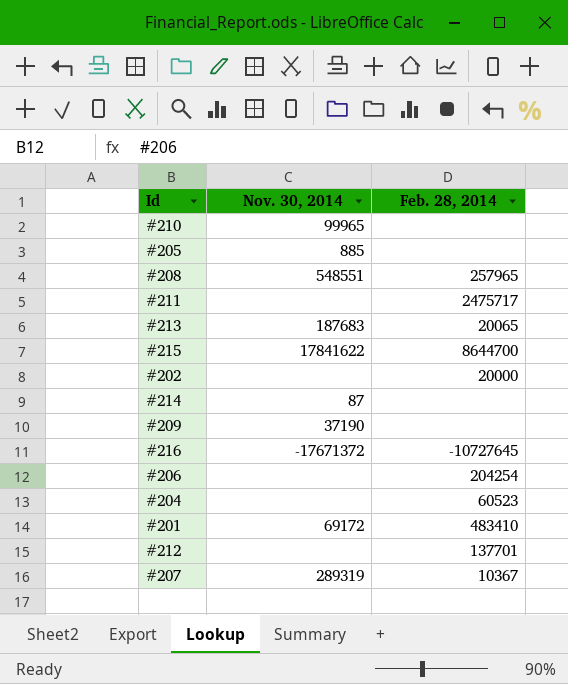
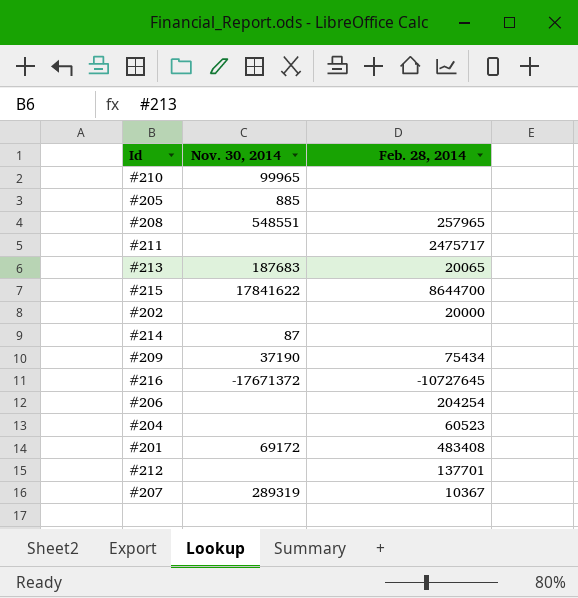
#209 | Feb. 28, 2014: none -> 75434
#201 | Feb. 28, 2014: 483410 -> 483408

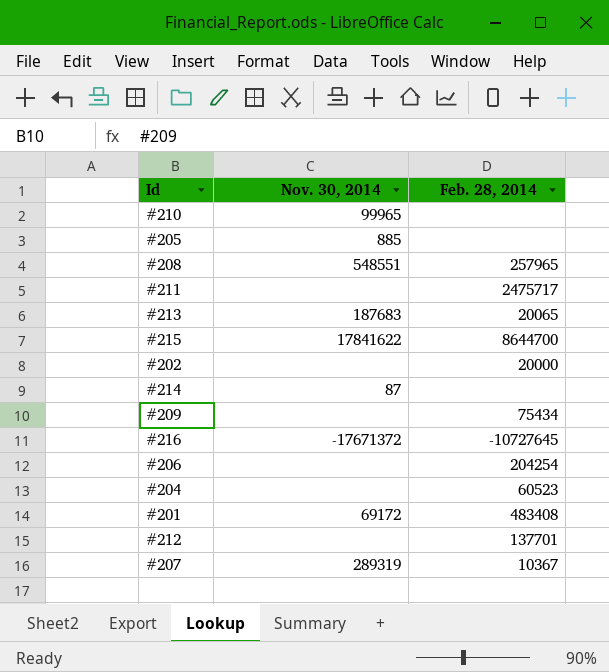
#209 | Nov. 30, 2014: 37190 -> none

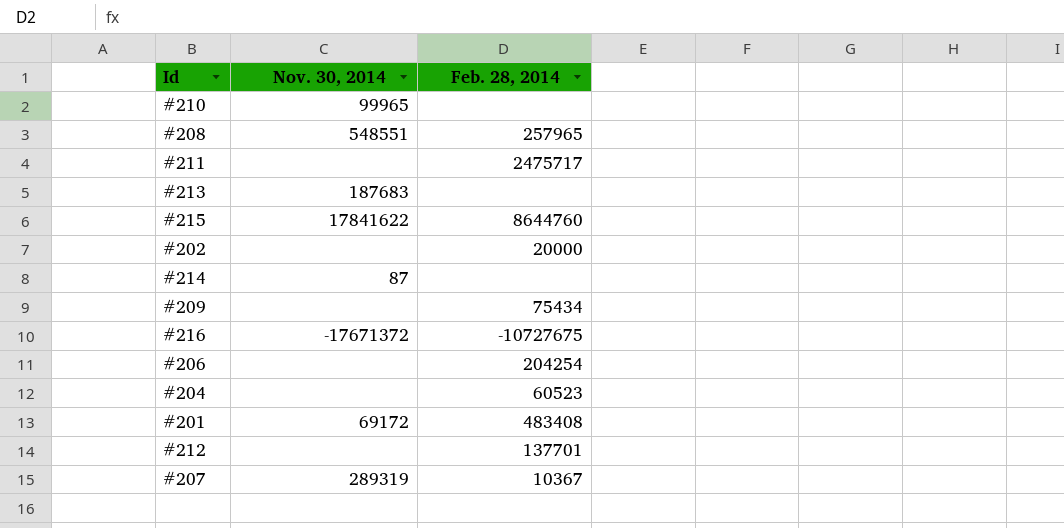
row #205: 885 | none -> none
#213 | Feb. 28, 2014: 20065 -> none
#215 | Feb. 28, 2014: 8644700 -> 8644760
#216 | Feb. 28, 2014: -10727645 -> -10727675

